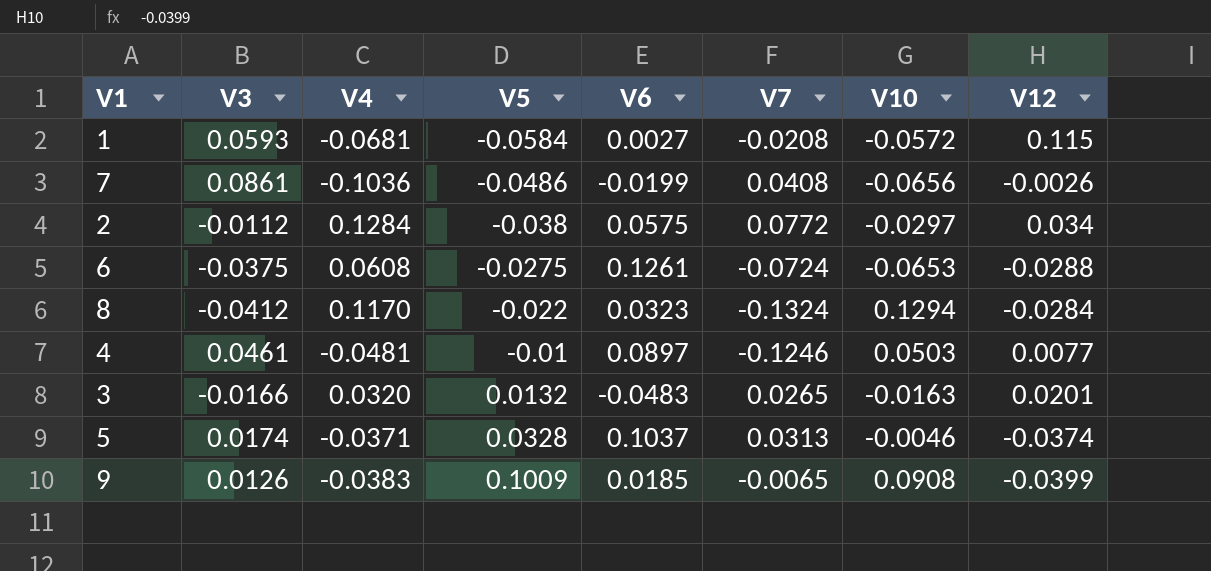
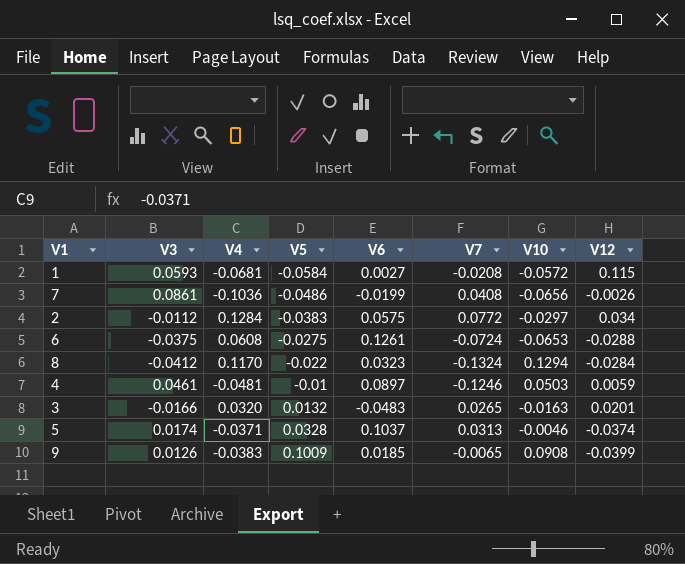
2 | V5: -0.038 -> -0.0383
4 | V12: 0.0077 -> 0.0059

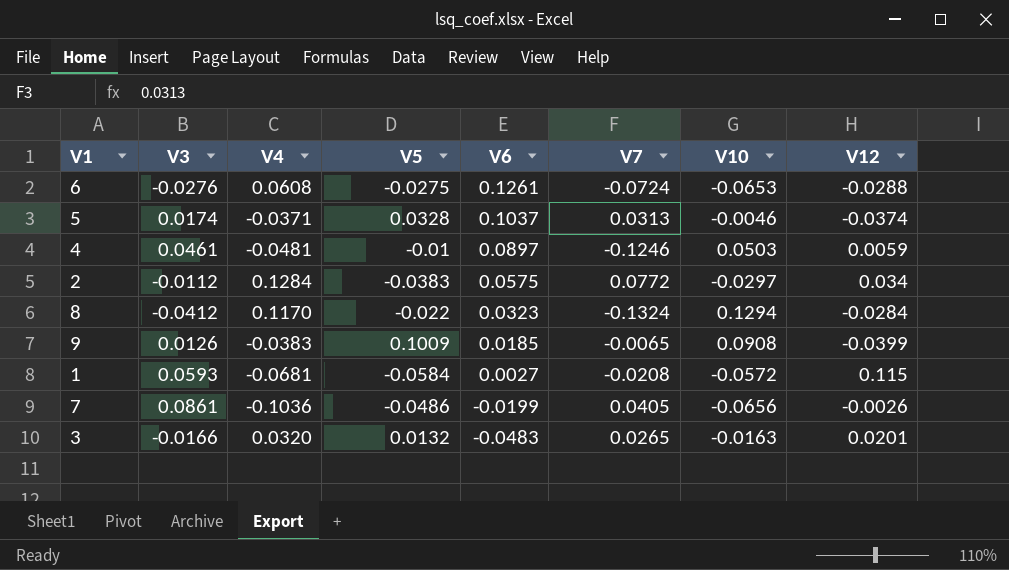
row order: V5 ascending -> V6 descending
6 | V3: -0.0375 -> -0.0276
7 | V7: 0.0408 -> 0.0405

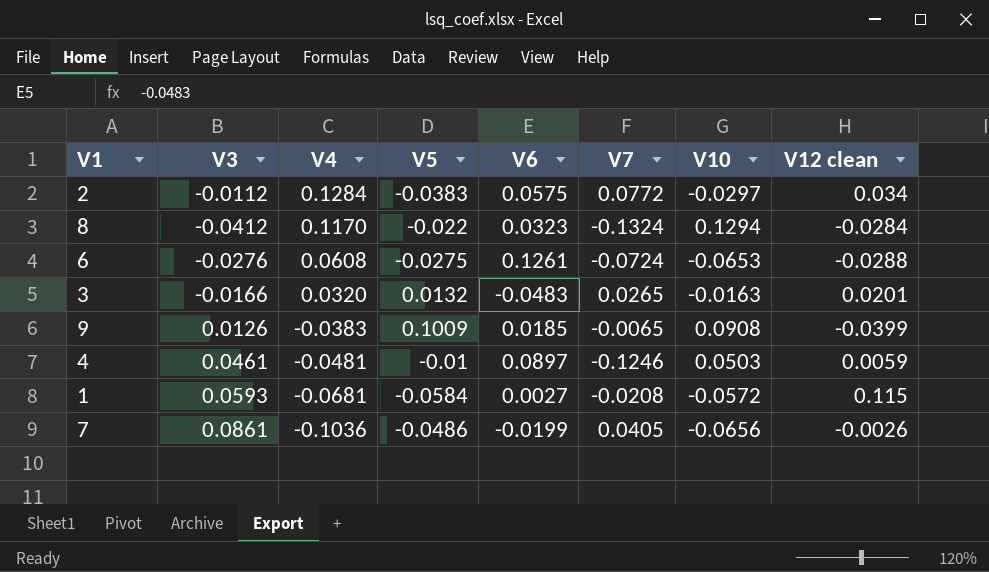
row order: V6 descending -> V4 descending
column name: V12 -> V12 clean
row 5: 0.0174 | -0.0371 | 0.0328 | 0.1037 | 0.0313 | -0.0046 | -0.0374 -> none

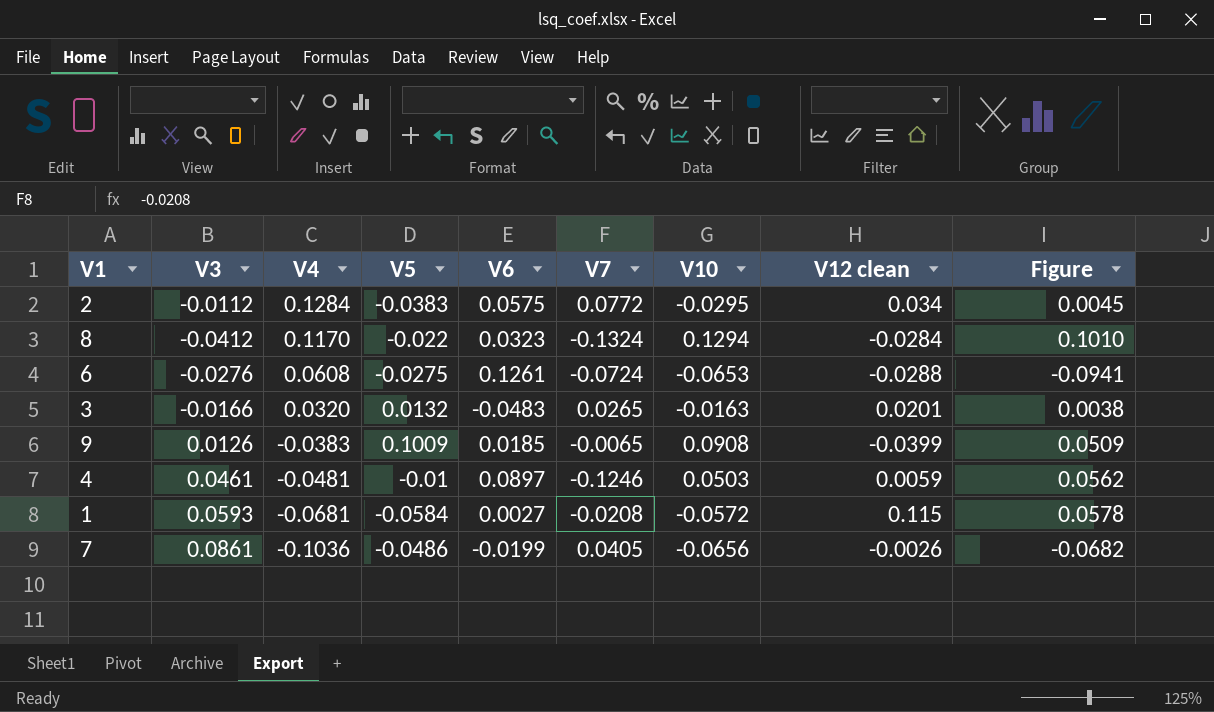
column Figure | formula: none -> [V10] + [V12 clean]
2 | V10: -0.0297 -> -0.0295

